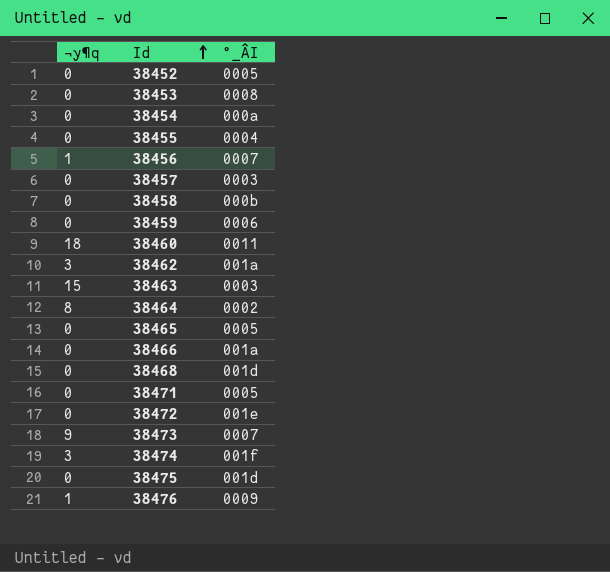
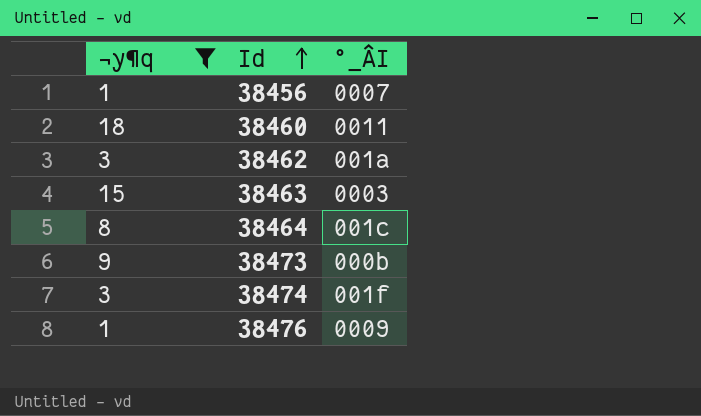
filter: none -> ¬y¶q != 0
38464 | °_ÂI: 0002 -> 001c
38473 | °_ÂI: 0007 -> 000b

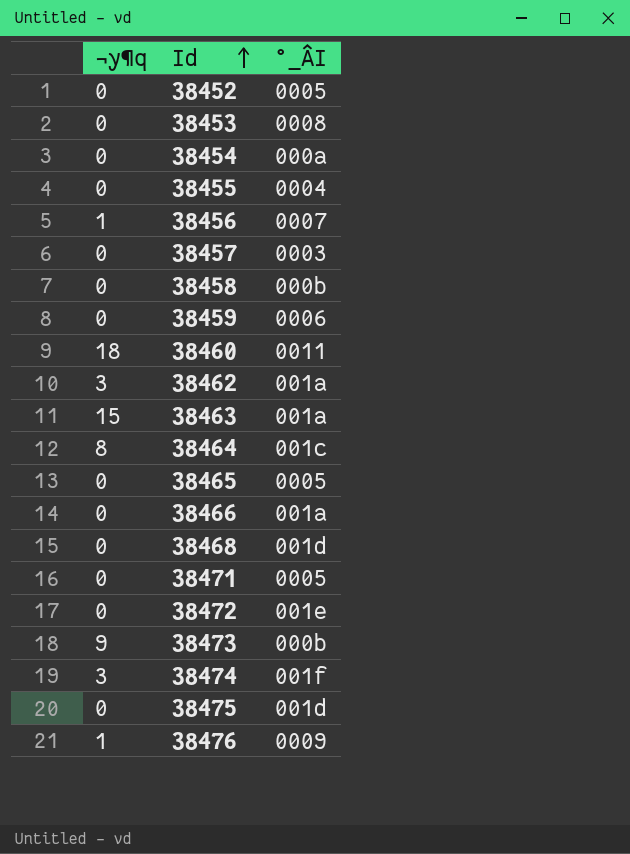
filter: ¬y¶q != 0 -> none
38463 | °_ÂI: 0003 -> 001a

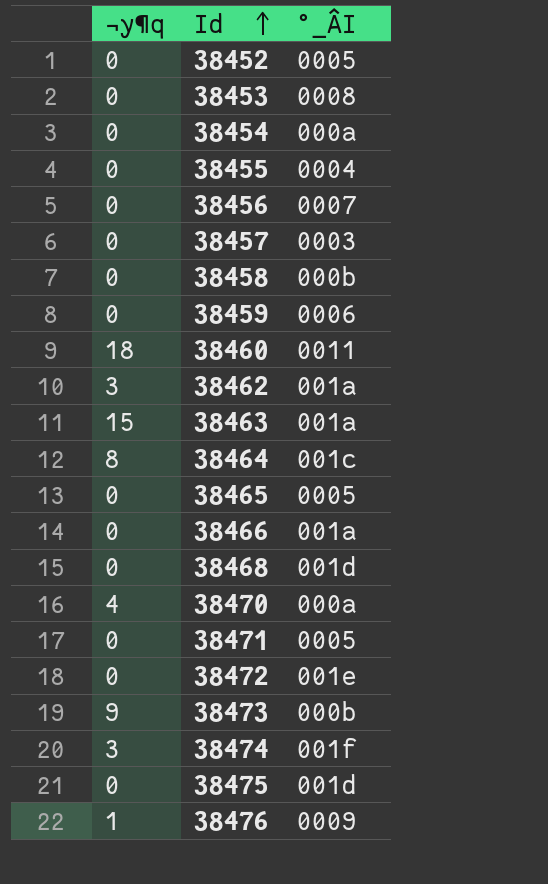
38456 | ¬y¶q: 1 -> 0
row 38470: none -> 4 | 000a

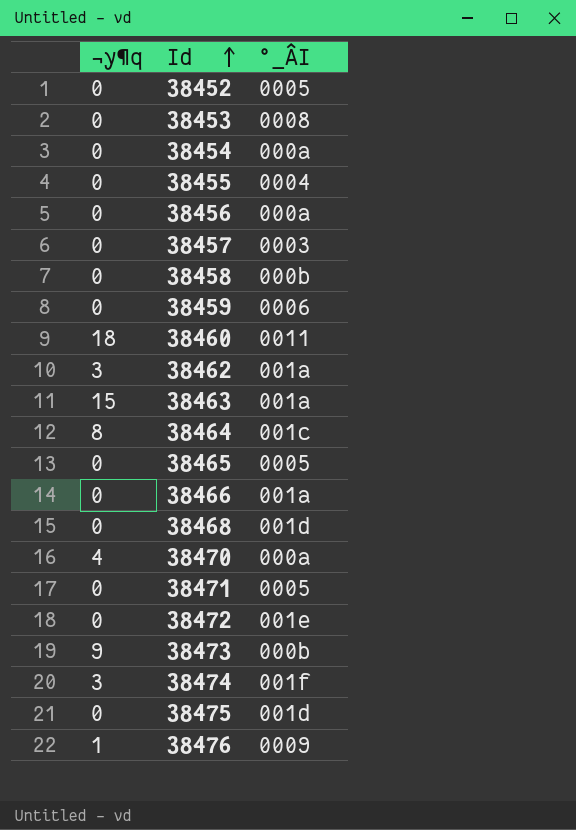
38456 | °_ÂI: 0007 -> 000a

